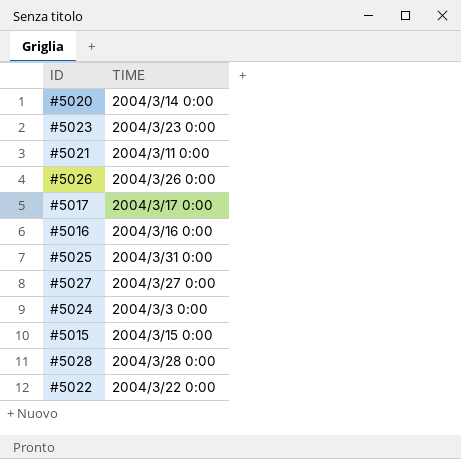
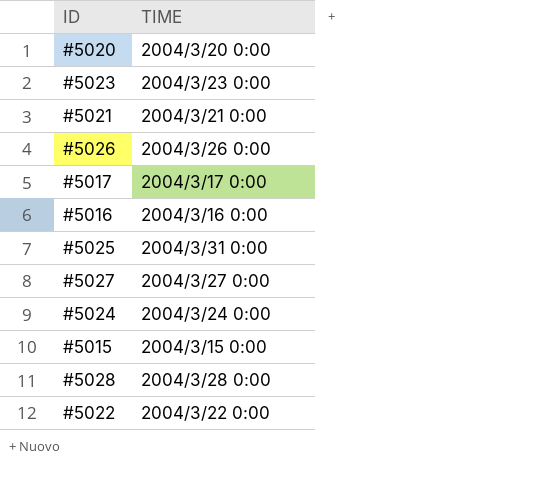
#5020 | TIME: 2004/3/14 0:00 -> 2004/3/20 0:00
#5021 | TIME: 2004/3/11 0:00 -> 2004/3/21 0:00
#5024 | TIME: 2004/3/3 0:00 -> 2004/3/24 0:00

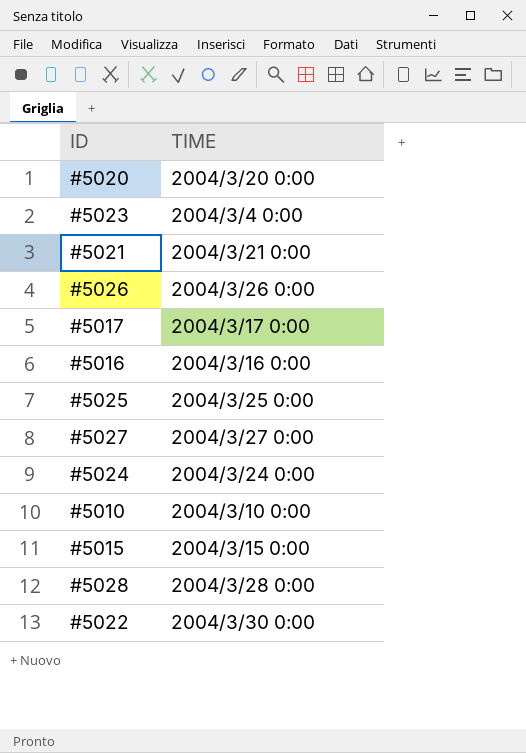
#5023 | TIME: 2004/3/23 0:00 -> 2004/3/4 0:00
#5025 | TIME: 2004/3/31 0:00 -> 2004/3/25 0:00
row #5010: none -> 2004/3/10 0:00
#5022 | TIME: 2004/3/22 0:00 -> 2004/3/30 0:00

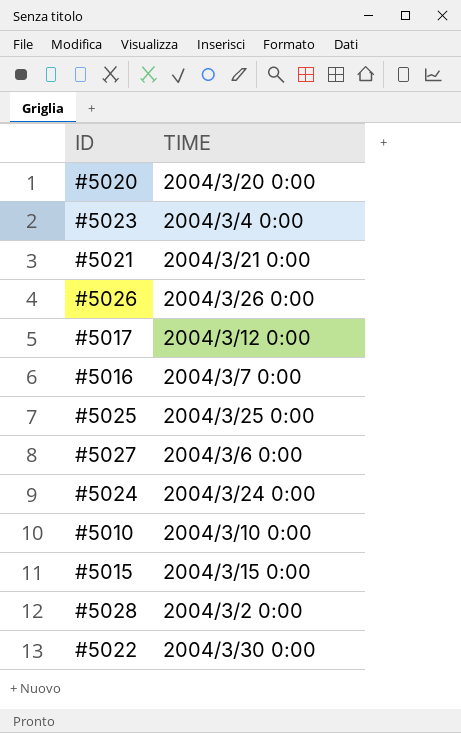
#5017 | TIME: 2004/3/17 0:00 -> 2004/3/12 0:00
#5016 | TIME: 2004/3/16 0:00 -> 2004/3/7 0:00
#5027 | TIME: 2004/3/27 0:00 -> 2004/3/6 0:00
#5028 | TIME: 2004/3/28 0:00 -> 2004/3/2 0:00

